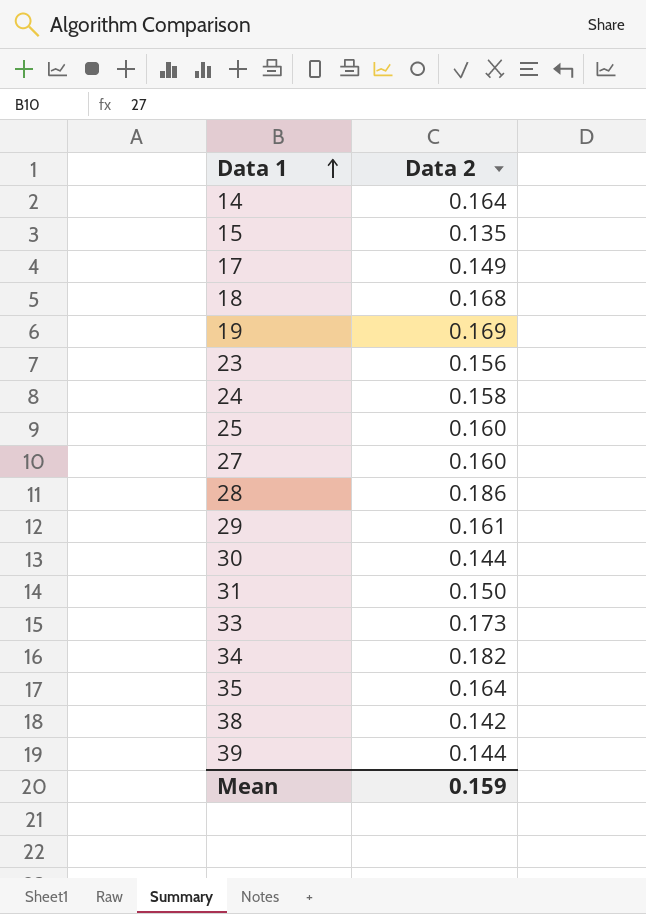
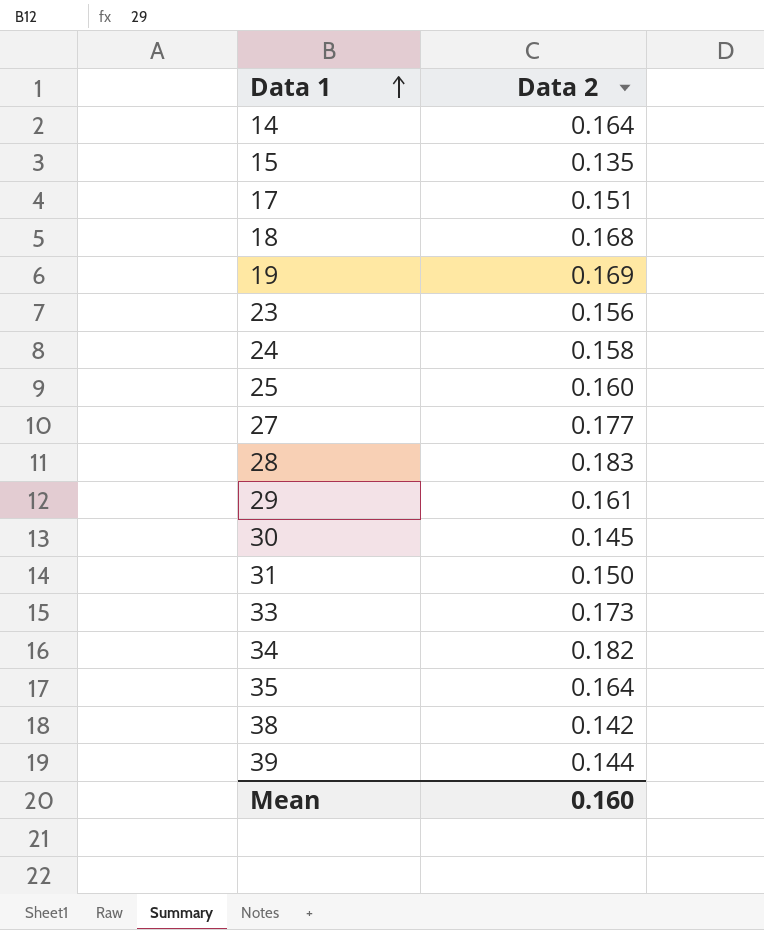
17 | Data 2: 0.149 -> 0.151
27 | Data 2: 0.160 -> 0.177
28 | Data 2: 0.186 -> 0.183
30 | Data 2: 0.144 -> 0.145
Mean | Data 2: 0.159 -> 0.160

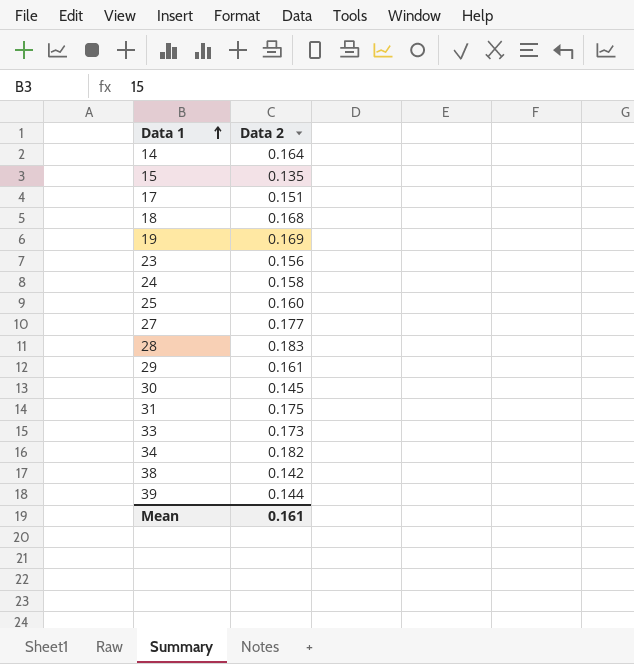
row 35: 0.164 -> none
31 | Data 2: 0.150 -> 0.175
Mean | Data 2: 0.160 -> 0.161

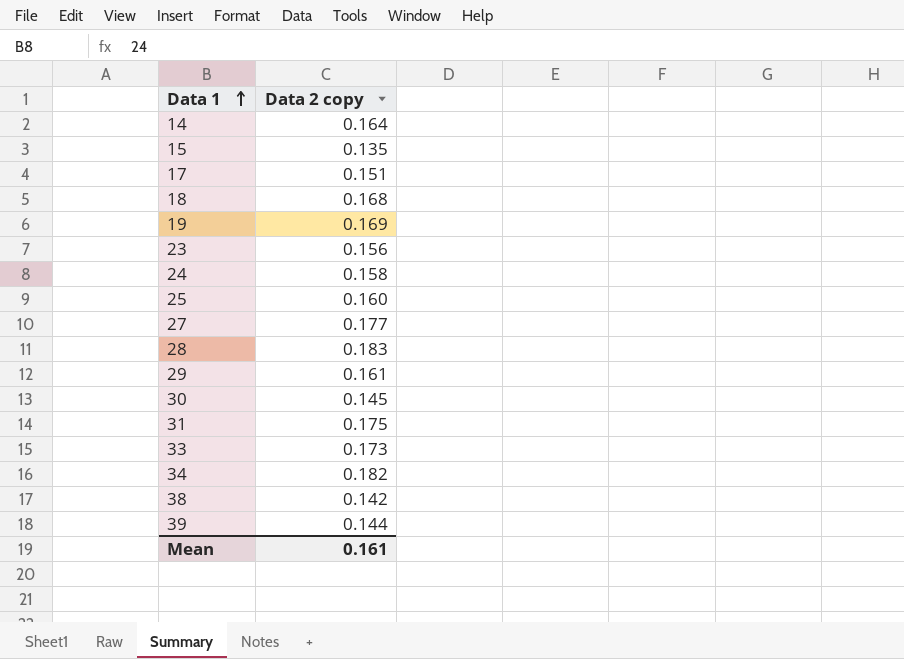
column name: Data 2 -> Data 2 copy

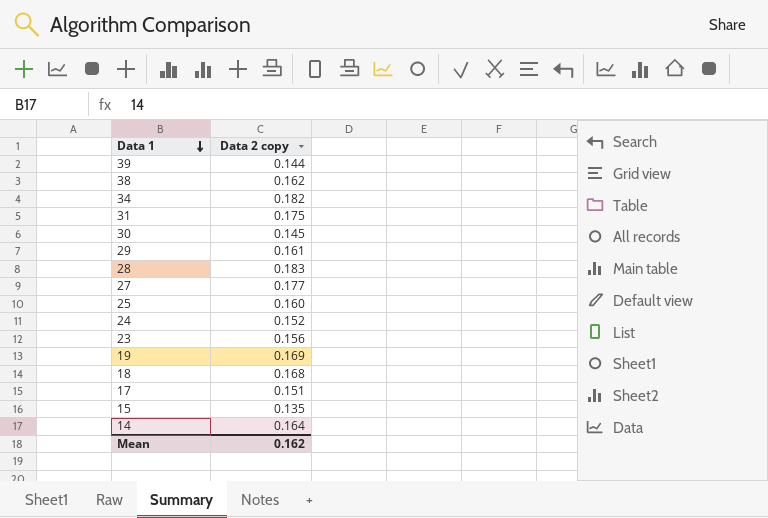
row order: Data 1 ascending -> Data 1 descending
row 33: 0.173 -> none
38 | Data 2 copy: 0.142 -> 0.162
24 | Data 2 copy: 0.158 -> 0.152
Mean | Data 2 copy: 0.161 -> 0.162

